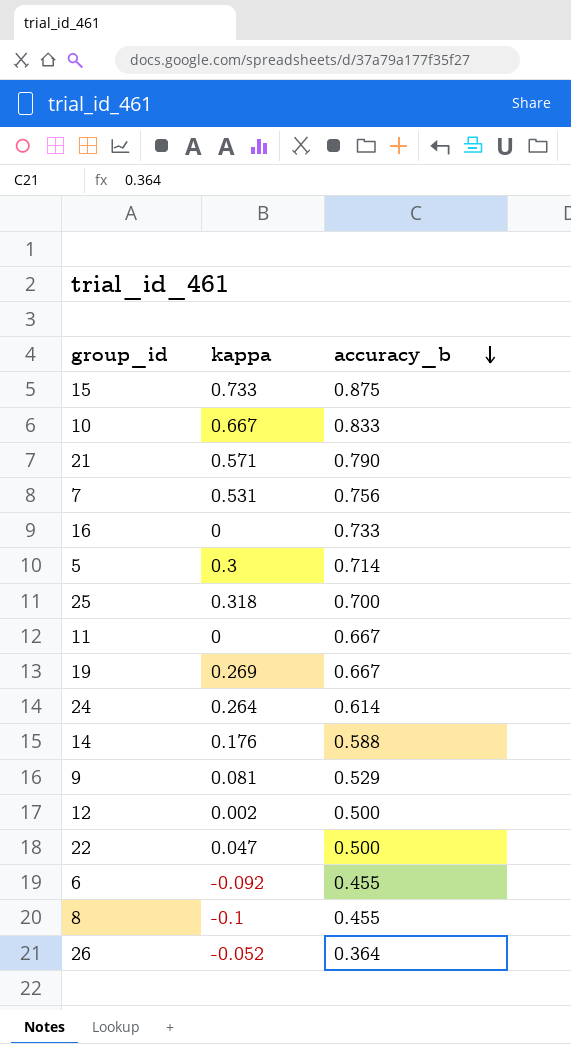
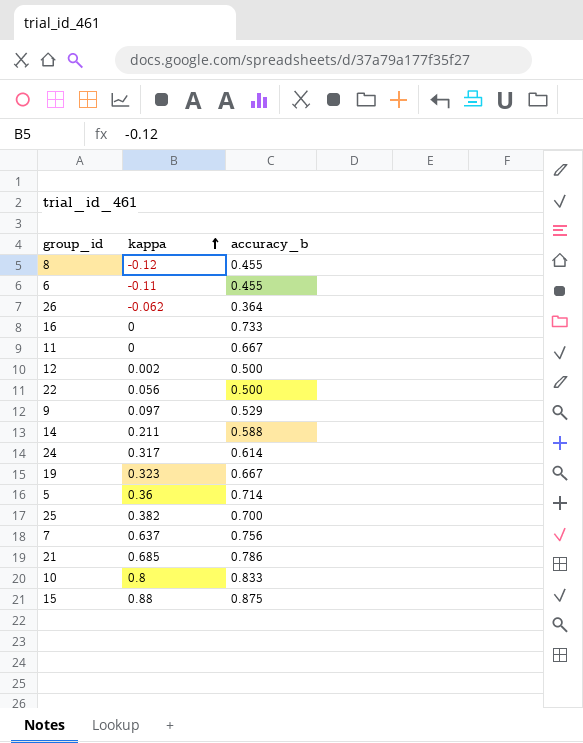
row order: accuracy_b descending -> kappa ascending
8 | kappa: -0.1 -> -0.12
6 | kappa: -0.092 -> -0.11
26 | kappa: -0.052 -> -0.062
22 | kappa: 0.047 -> 0.056
9 | kappa: 0.081 -> 0.097
14 | kappa: 0.176 -> 0.211
24 | kappa: 0.264 -> 0.317
19 | kappa: 0.269 -> 0.323
5 | kappa: 0.3 -> 0.36
25 | kappa: 0.318 -> 0.382
7 | kappa: 0.531 -> 0.637
21 | kappa: 0.571 -> 0.685
21 | accuracy_b: 0.790 -> 0.786
10 | kappa: 0.667 -> 0.8
15 | kappa: 0.733 -> 0.88

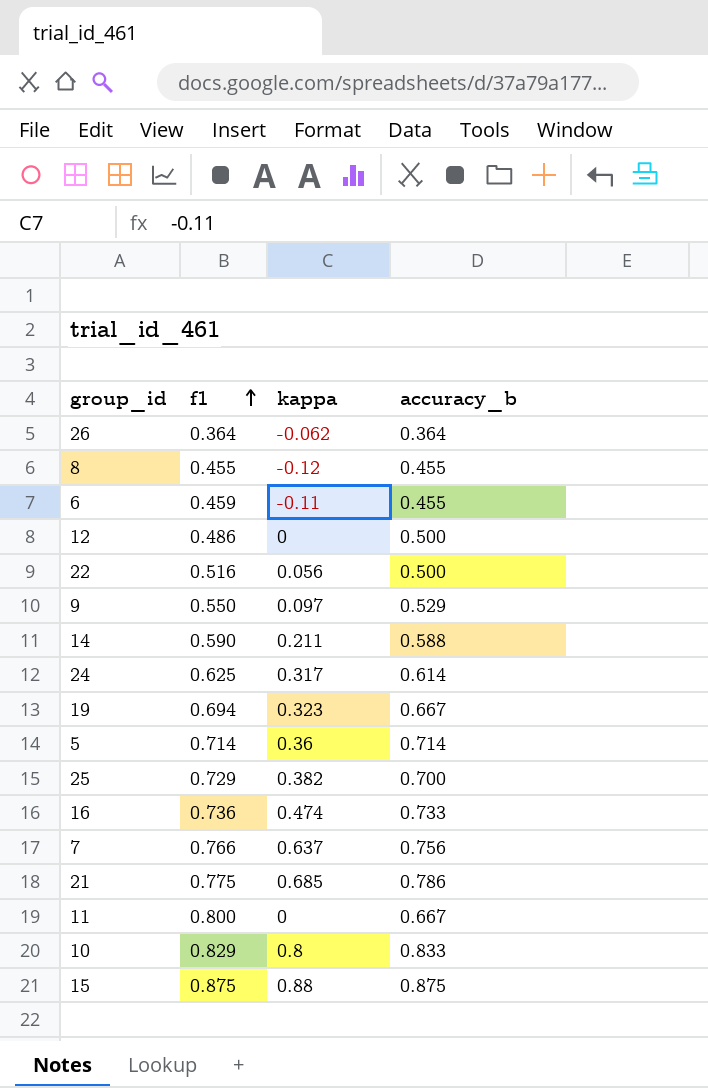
row order: kappa ascending -> f1 ascending
column f1 | position: none -> 2
12 | kappa: 0.002 -> 0
16 | kappa: 0 -> 0.474

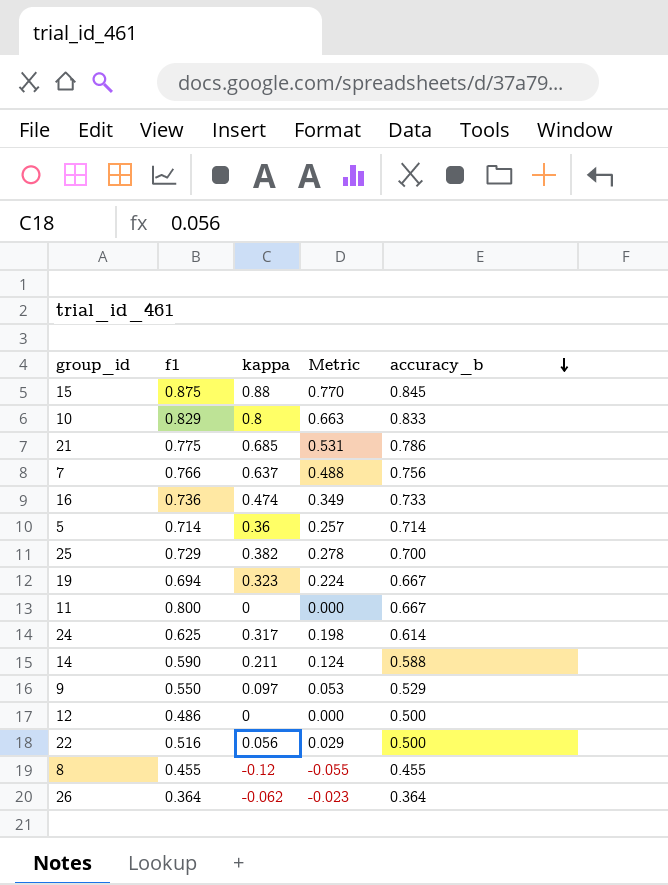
row order: f1 ascending -> accuracy_b descending
column Metric | formula: none -> [f1] * [kappa]
row 6: 0.459 | -0.11 | 0.455 -> none
15 | accuracy_b: 0.875 -> 0.845

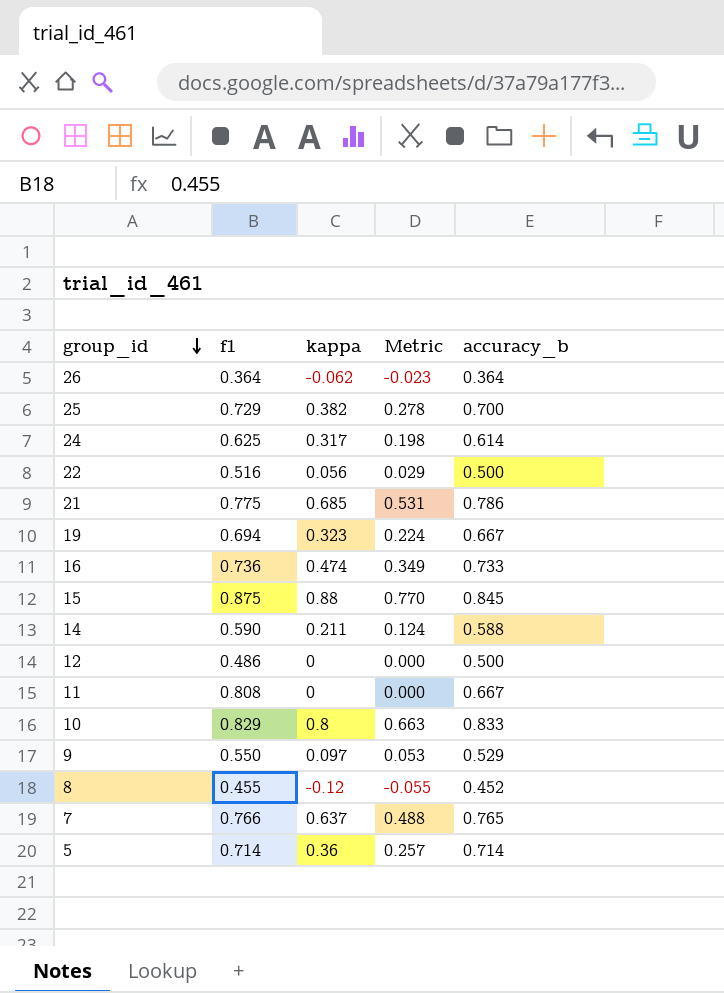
row order: accuracy_b descending -> group_id descending
11 | f1: 0.800 -> 0.808
8 | accuracy_b: 0.455 -> 0.452
7 | accuracy_b: 0.756 -> 0.765

